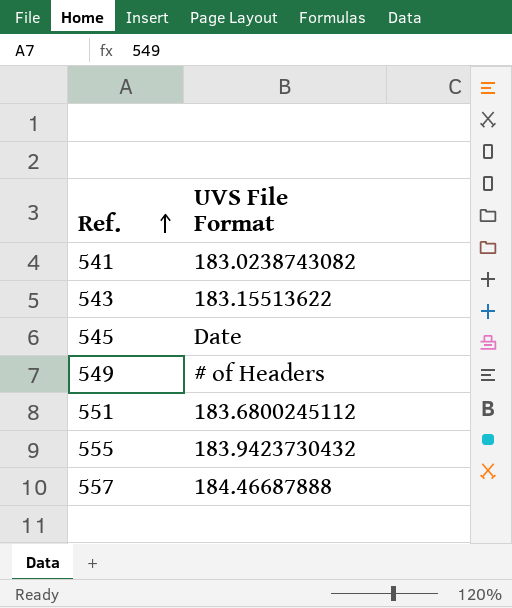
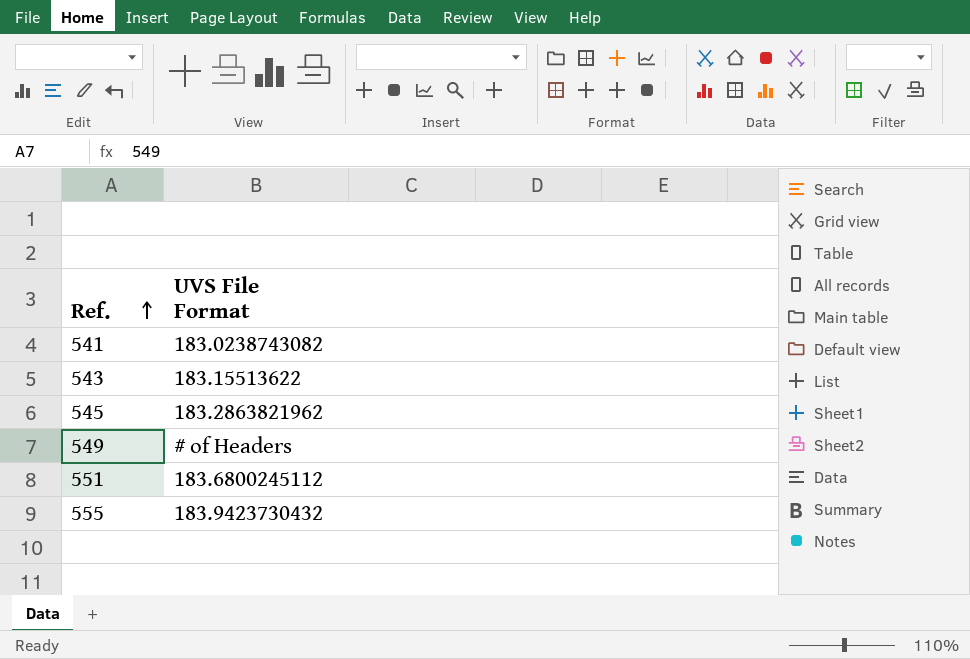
row 557: 184.46687888 -> none
545 | UVS File Format: Date -> 183.2863821962

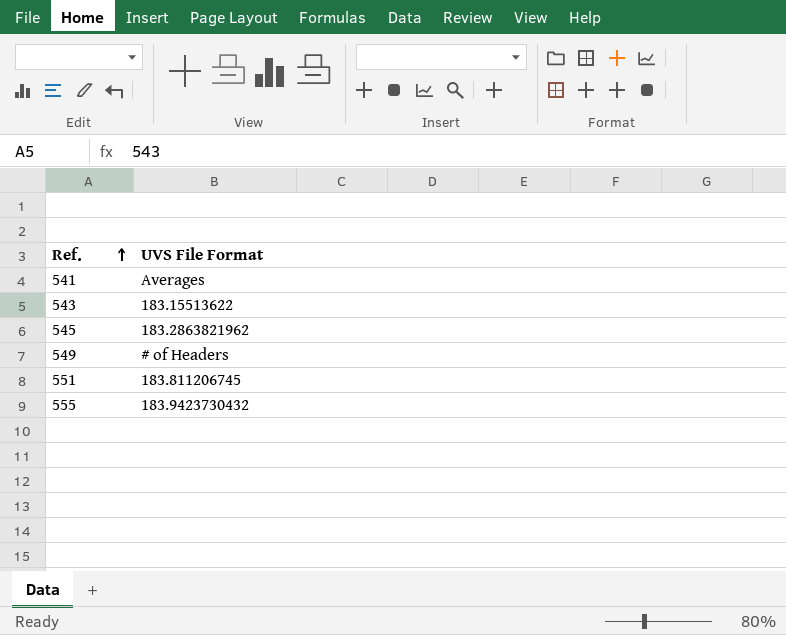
541 | UVS File Format: 183.0238743082 -> Averages
551 | UVS File Format: 183.6800245112 -> 183.811206745

